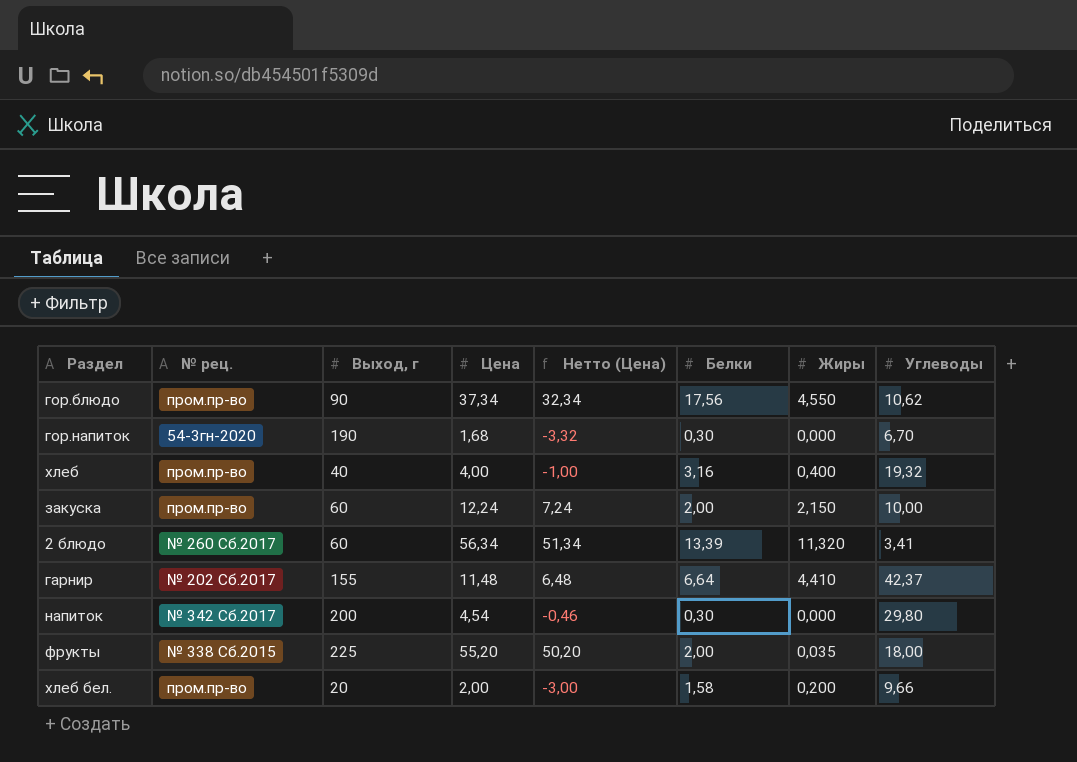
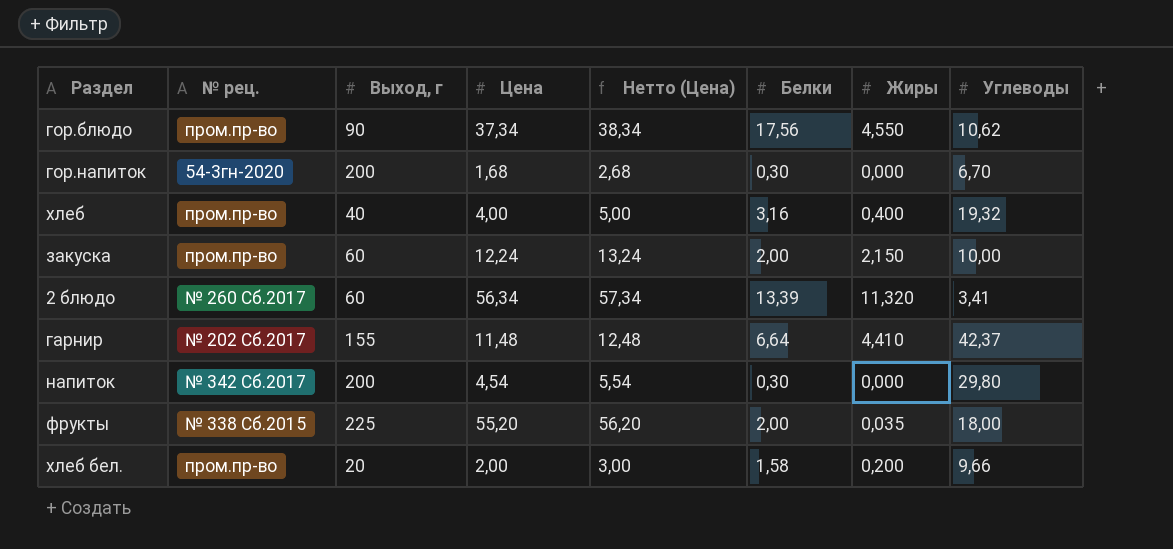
column Нетто (Цена) | formula: [Цена] - 5 -> [Цена] + 1
гор.напиток | Выход, г: 190 -> 200

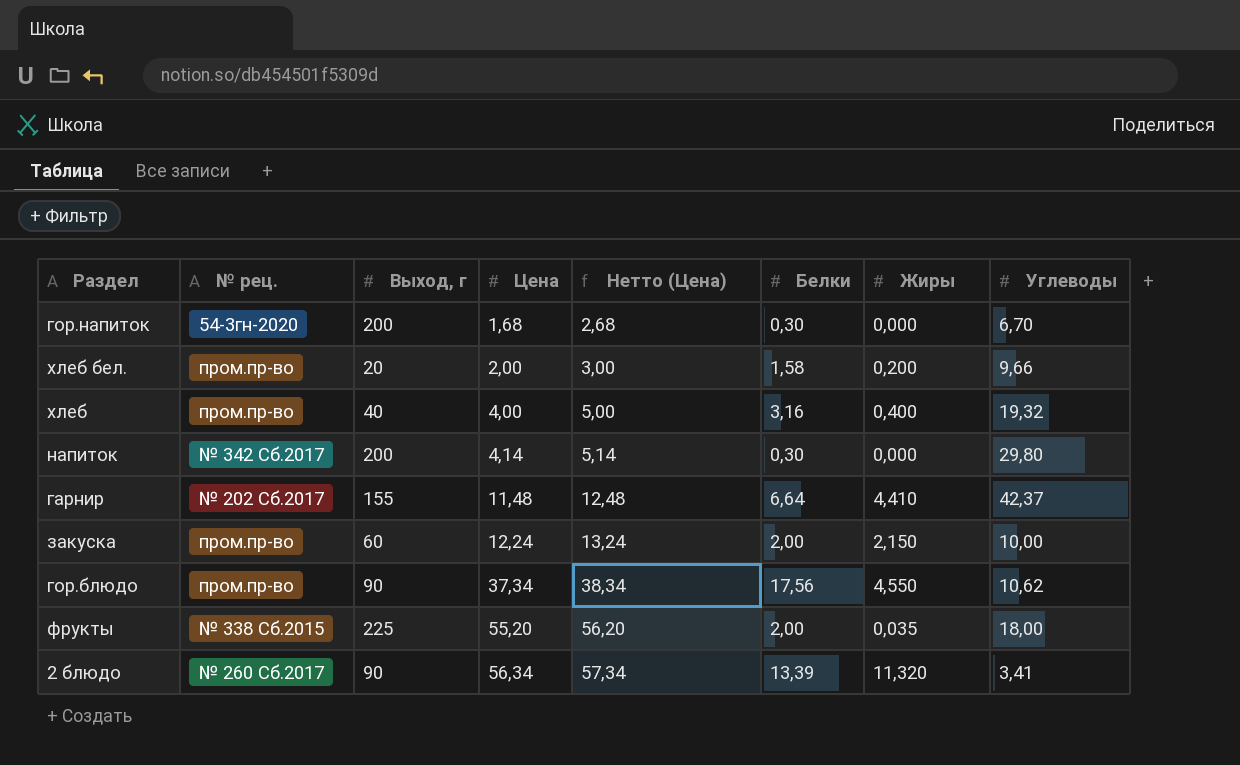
row order: none -> Цена ascending
напиток | Цена: 4,54 -> 4,14
напиток | Нетто (Цена): 5,54 -> 5,14
2 блюдо | Выход, г: 60 -> 90

